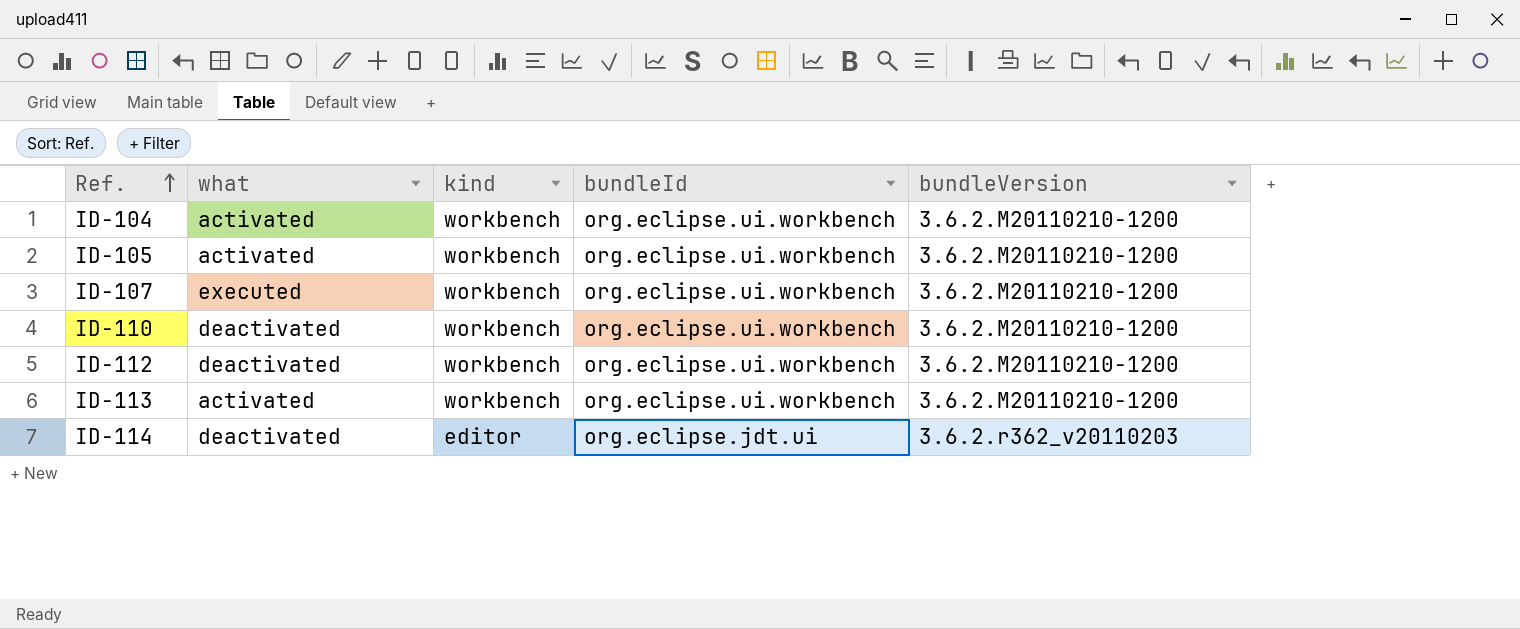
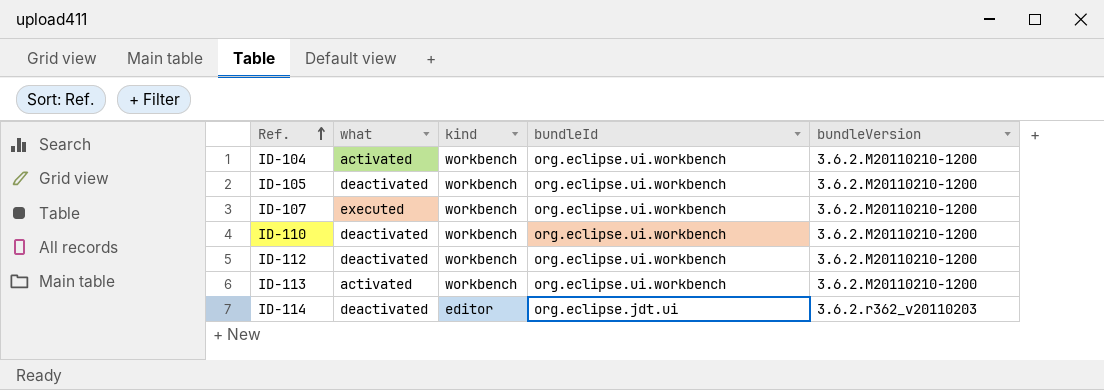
ID-105 | what: activated -> deactivated

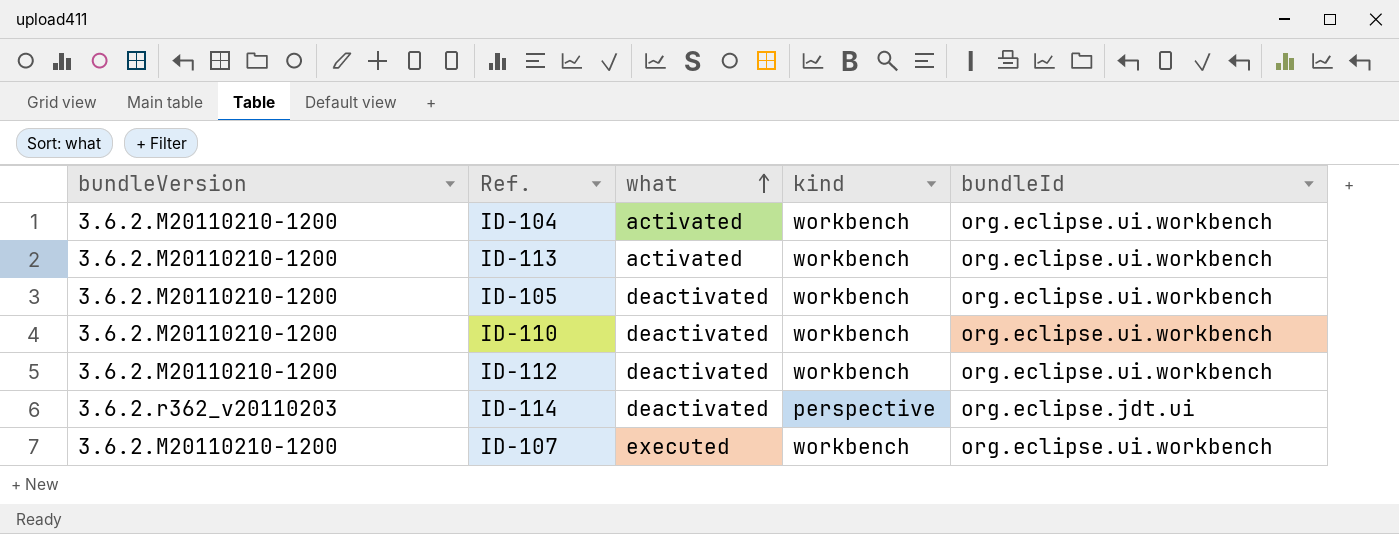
row order: Ref. ascending -> what ascending
column bundleVersion | position: 5 -> 1
ID-114 | kind: editor -> perspective

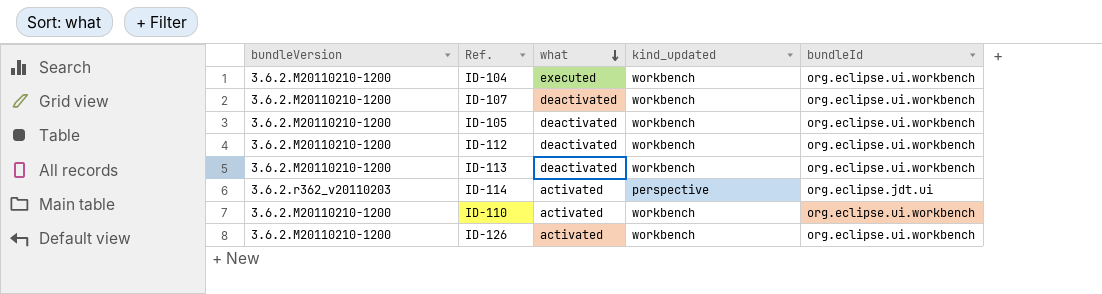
row order: what ascending -> what descending
column name: kind -> kind_updated
ID-104 | what: activated -> executed
ID-107 | what: executed -> deactivated
ID-113 | what: activated -> deactivated
ID-114 | what: deactivated -> activated
ID-110 | what: deactivated -> activated
row ID-126: none -> 3.6.2.M20110210-1200 | activated | workbench | org.eclipse.ui.workbench

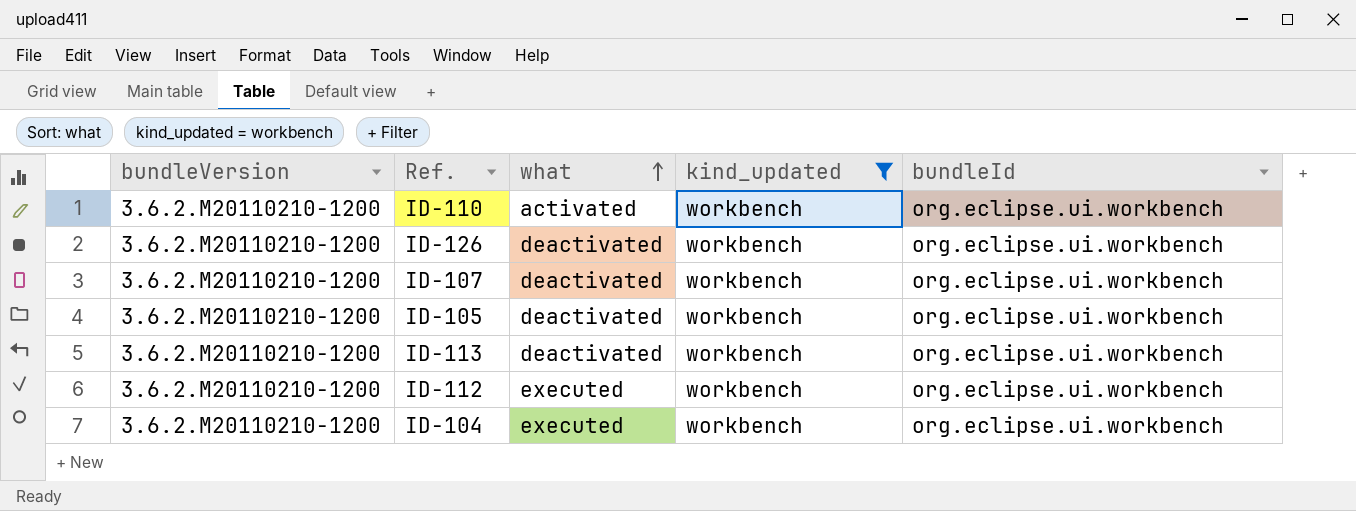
filter: none -> kind_updated = workbench
row order: what descending -> what ascending
ID-126 | what: activated -> deactivated
ID-112 | what: deactivated -> executed

